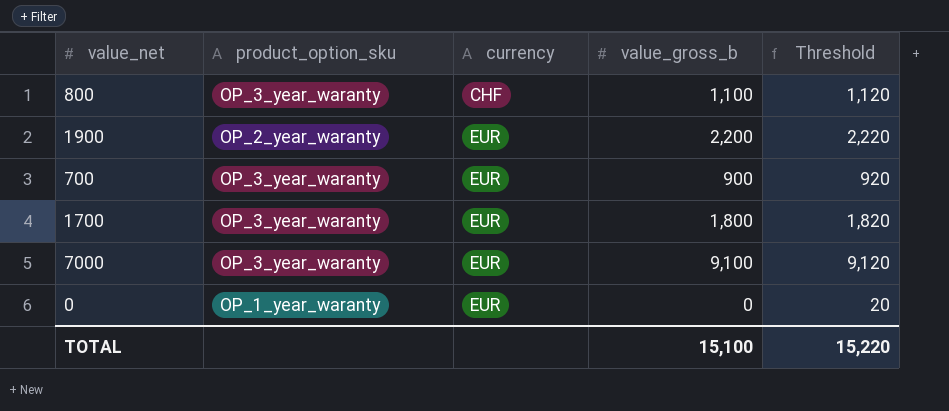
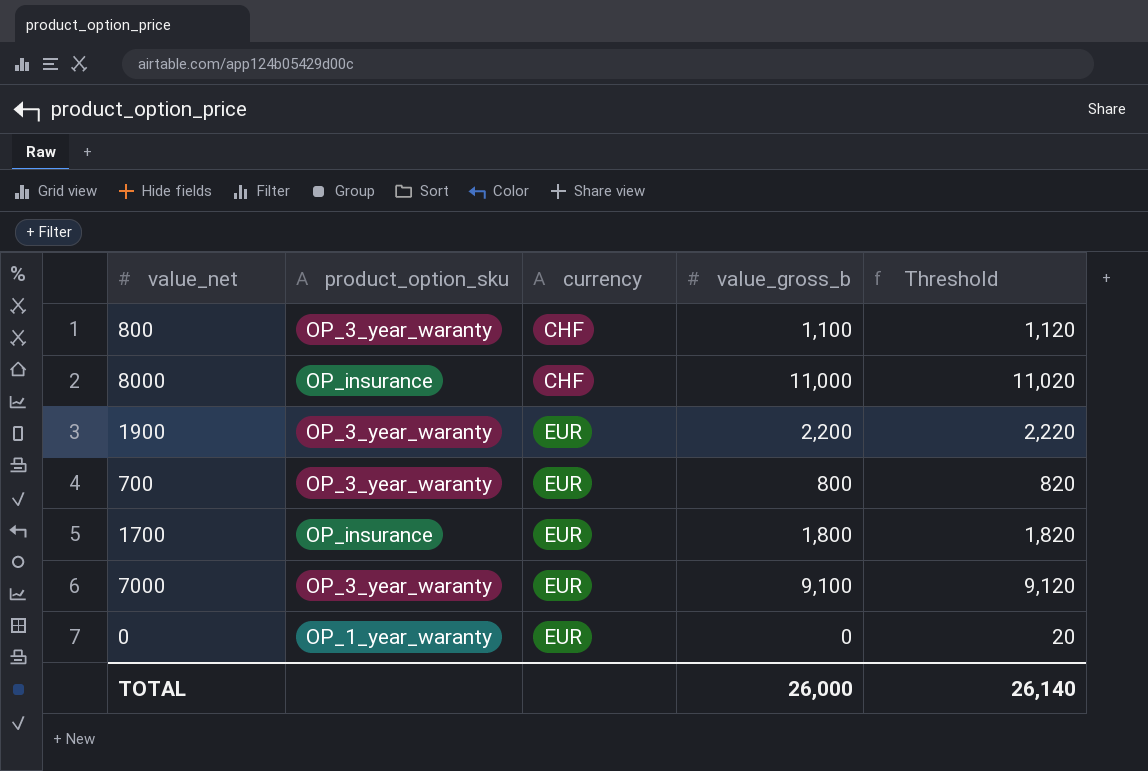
row 8000: none -> OP_insurance | CHF | 11,000 | 11,020
1900 | product_option_sku: OP_2_year_waranty -> OP_3_year_waranty
700 | value_gross_b: 900 -> 800
700 | Threshold: 920 -> 820
1700 | product_option_sku: OP_3_year_waranty -> OP_insurance
TOTAL | value_gross_b: 15,100 -> 26,000
TOTAL | Threshold: 15,220 -> 26,140

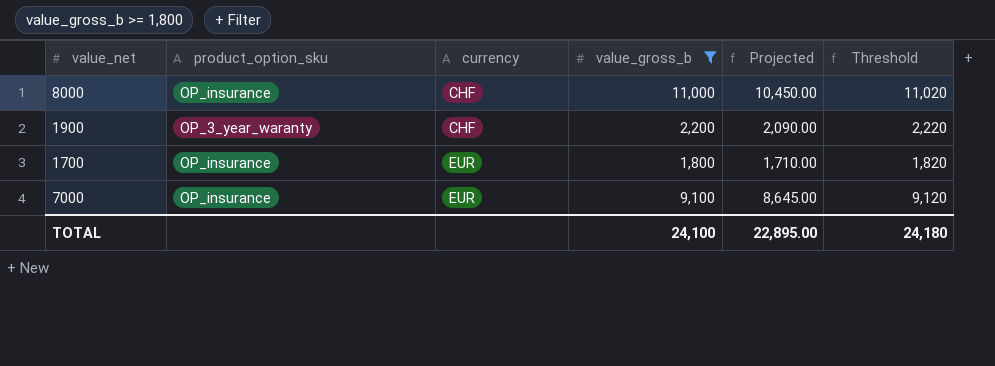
filter: none -> value_gross_b >= 1,800
column Projected | formula: none -> [value_gross_b] * 0.95
1900 | currency: EUR -> CHF
7000 | product_option_sku: OP_3_year_waranty -> OP_insurance
TOTAL | value_gross_b: 26,000 -> 24,100
TOTAL | Threshold: 26,140 -> 24,180

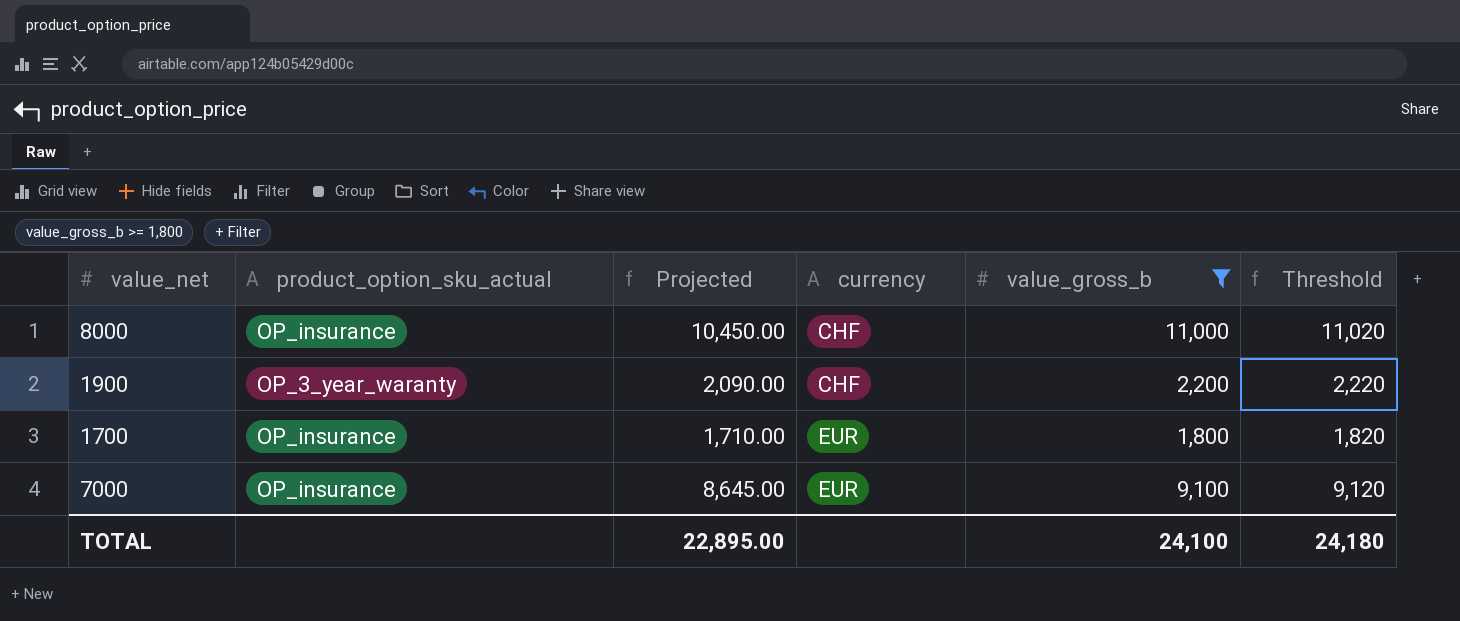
column name: product_option_sku -> product_option_sku_actual
column Projected | position: 5 -> 3

